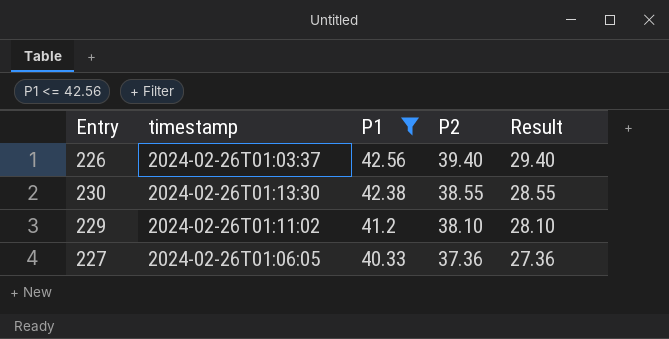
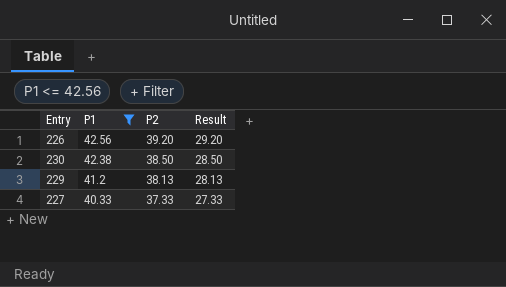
column timestamp | position: 2 -> none
226 | P2: 39.40 -> 39.20
226 | Result: 29.40 -> 29.20
230 | P2: 38.55 -> 38.50
230 | Result: 28.55 -> 28.50
229 | P2: 38.10 -> 38.13
229 | Result: 28.10 -> 28.13
227 | P2: 37.36 -> 37.33
227 | Result: 27.36 -> 27.33

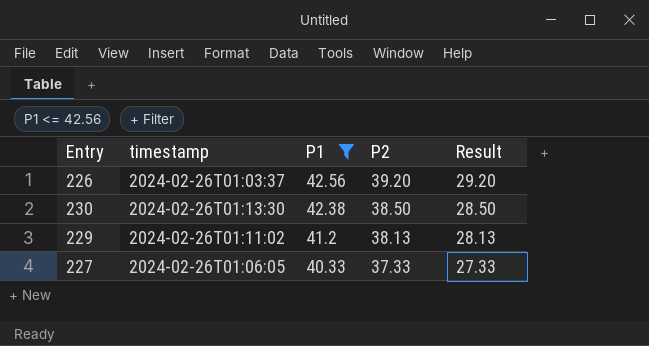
column timestamp | position: none -> 2

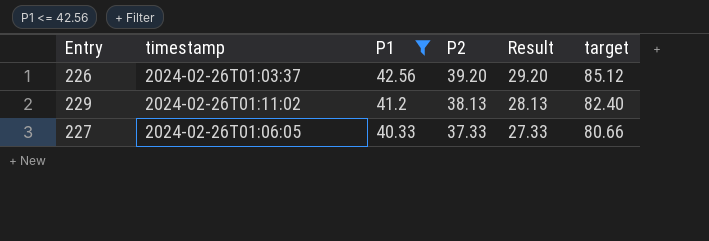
column target | formula: none -> [P1] * 2
row 230: 2024-02-26T01:13:30 | 42.38 | 38.50 | 28.50 -> none

